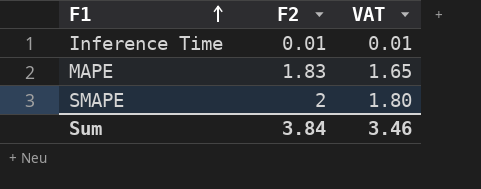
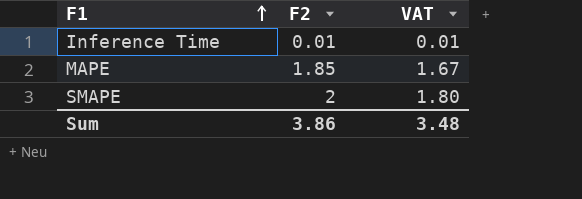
MAPE | F2: 1.83 -> 1.85
MAPE | VAT: 1.65 -> 1.67
Sum | F2: 3.84 -> 3.86
Sum | VAT: 3.46 -> 3.48

